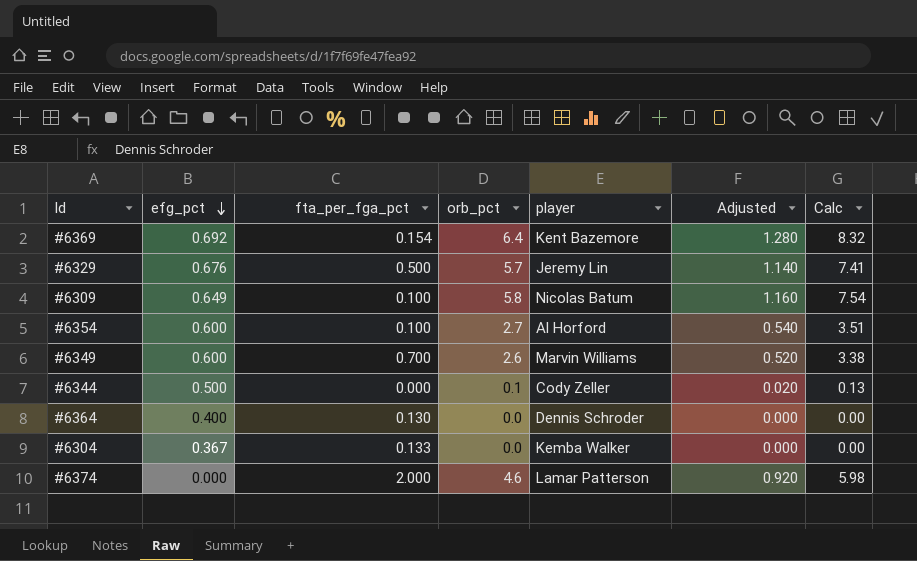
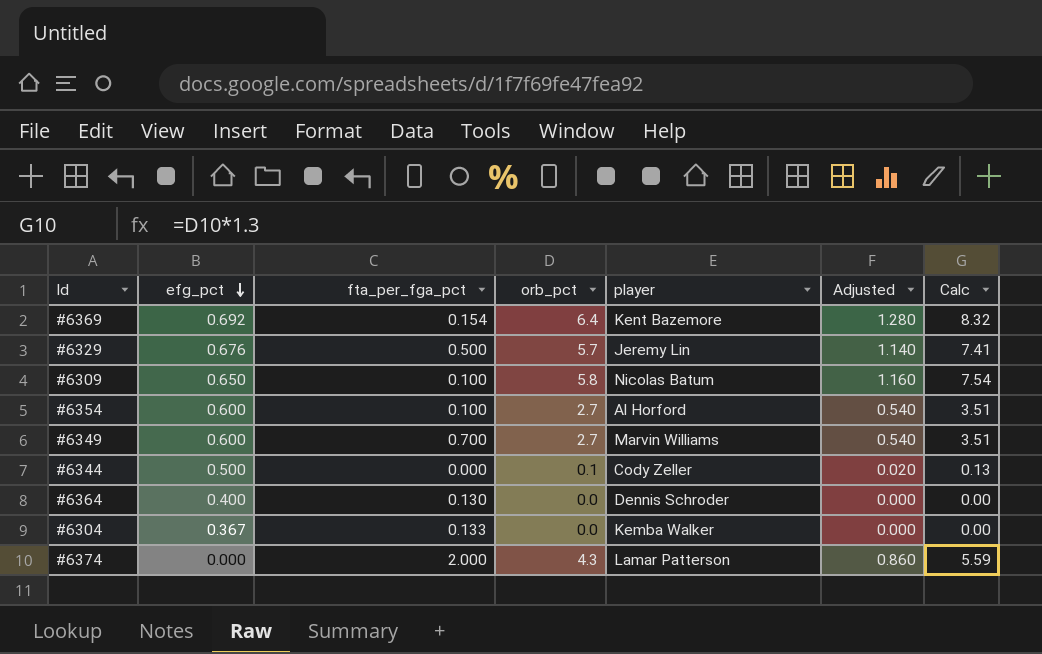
#6309 | efg_pct: 0.649 -> 0.650
#6349 | orb_pct: 2.6 -> 2.7
#6349 | Adjusted: 0.520 -> 0.540
#6349 | Calc: 3.38 -> 3.51
#6374 | orb_pct: 4.6 -> 4.3
#6374 | Adjusted: 0.920 -> 0.860
#6374 | Calc: 5.98 -> 5.59

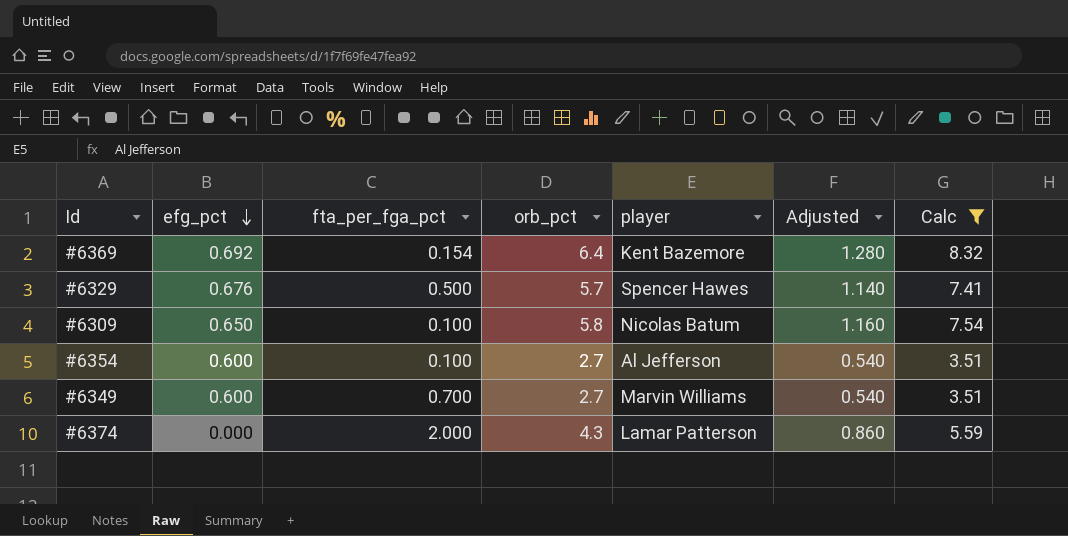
filter: none -> Calc >= 3.51
#6329 | player: Jeremy Lin -> Spencer Hawes
#6354 | player: Al Horford -> Al Jefferson

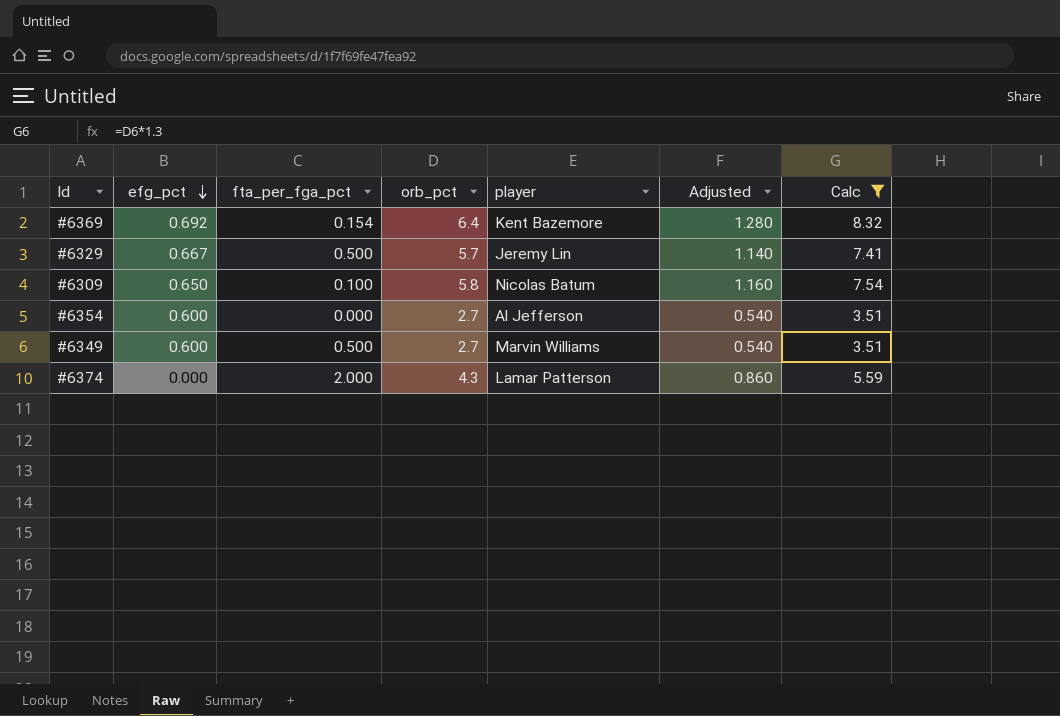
#6329 | efg_pct: 0.676 -> 0.667
#6329 | player: Spencer Hawes -> Jeremy Lin
#6354 | fta_per_fga_pct: 0.100 -> 0.000
#6349 | fta_per_fga_pct: 0.700 -> 0.500

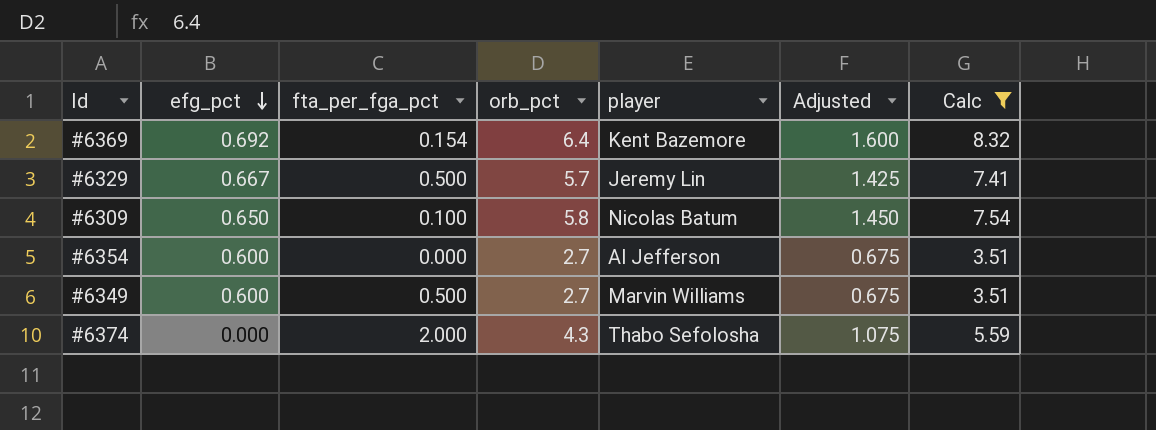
column Adjusted | formula: [orb_pct] * 0.2 -> [orb_pct] * 0.25
#6374 | player: Lamar Patterson -> Thabo Sefolosha

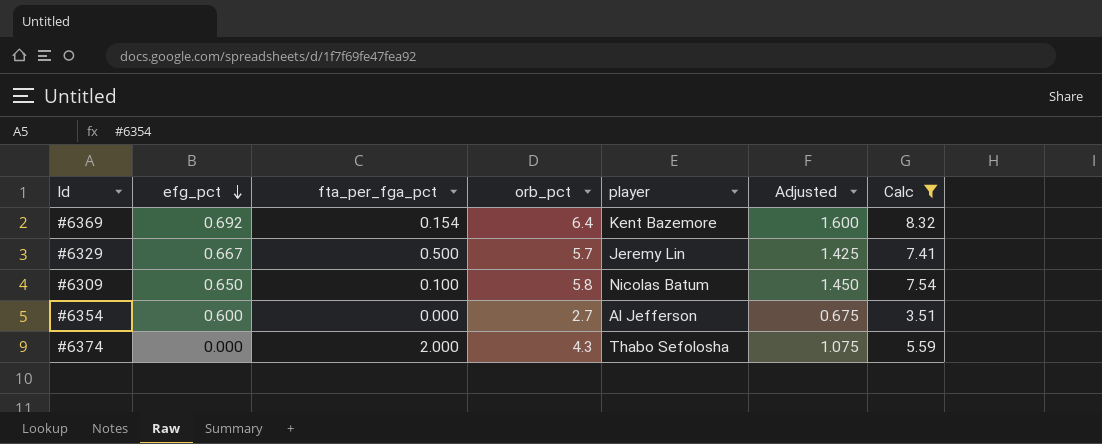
row #6349: 0.600 | 0.500 | 2.7 | Marvin Williams | 0.675 | 3.51 -> none

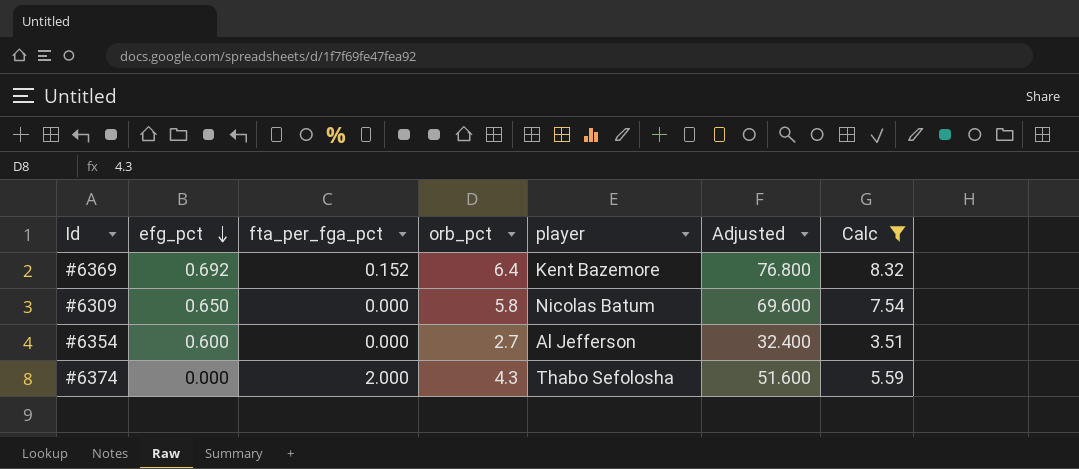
column Adjusted | formula: [orb_pct] * 0.25 -> [orb_pct] * 12
row #6329: 0.667 | 0.500 | 5.7 | Jeremy Lin | 1.425 | 7.41 -> none
#6369 | fta_per_fga_pct: 0.154 -> 0.152
#6309 | fta_per_fga_pct: 0.100 -> 0.000

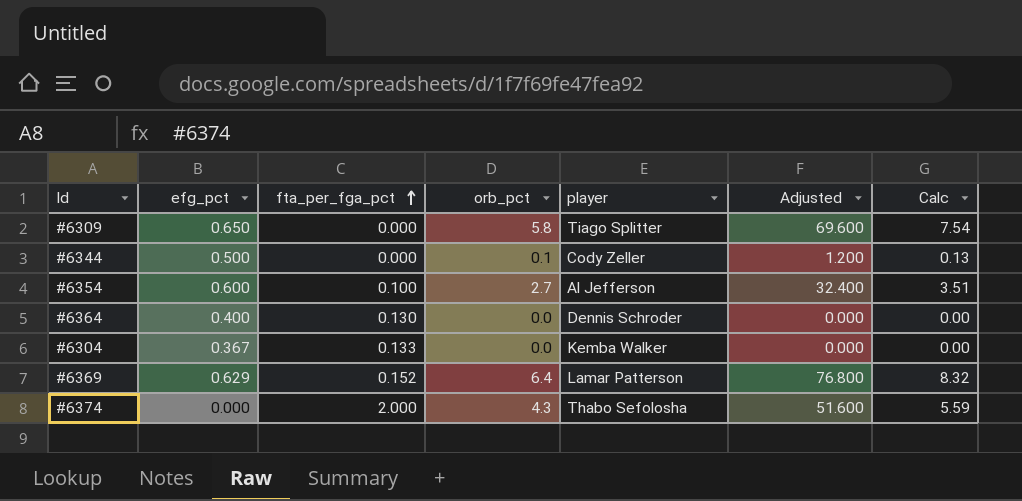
filter: Calc >= 3.51 -> none
row order: efg_pct descending -> fta_per_fga_pct ascending
#6309 | player: Nicolas Batum -> Tiago Splitter
#6354 | fta_per_fga_pct: 0.000 -> 0.100
#6369 | efg_pct: 0.692 -> 0.629
#6369 | player: Kent Bazemore -> Lamar Patterson

